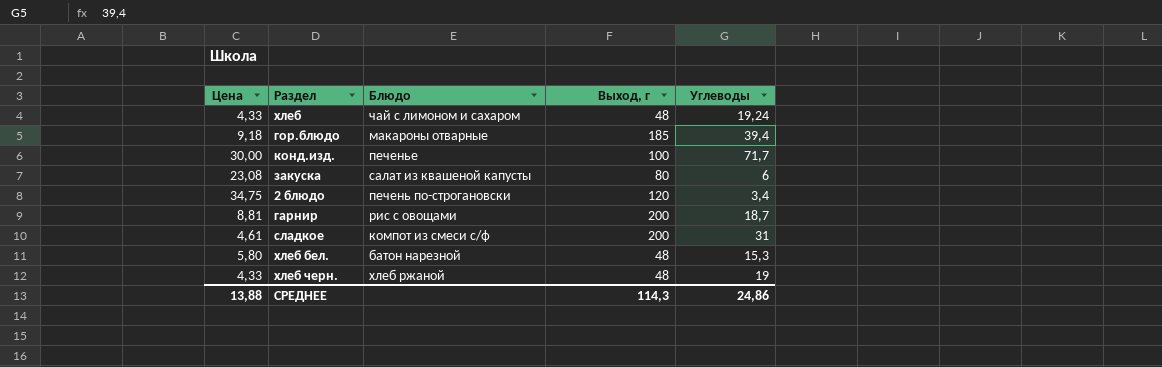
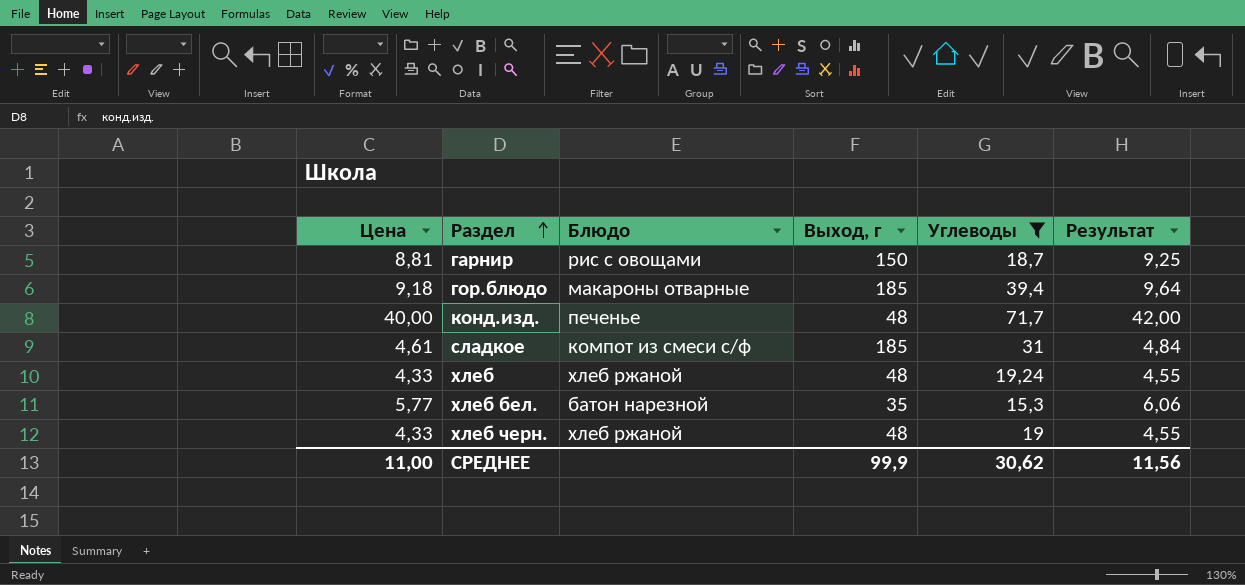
filter: none -> Углеводы >= 15,3
row order: none -> Раздел ascending
column Результат | formula: none -> [Цена] * 1,05
гарнир | Выход, г: 200 -> 150
конд.изд. | Цена: 30,00 -> 40,00
конд.изд. | Выход, г: 100 -> 48
сладкое | Выход, г: 200 -> 185
хлеб | Блюдо: чай с лимоном и сахаром -> хлеб ржаной
хлеб бел. | Цена: 5,80 -> 5,77
хлеб бел. | Выход, г: 48 -> 35
СРЕДНЕЕ | Цена: 13,88 -> 11,00
СРЕДНЕЕ | Выход, г: 114,3 -> 99,9
СРЕДНЕЕ | Углеводы: 24,86 -> 30,62

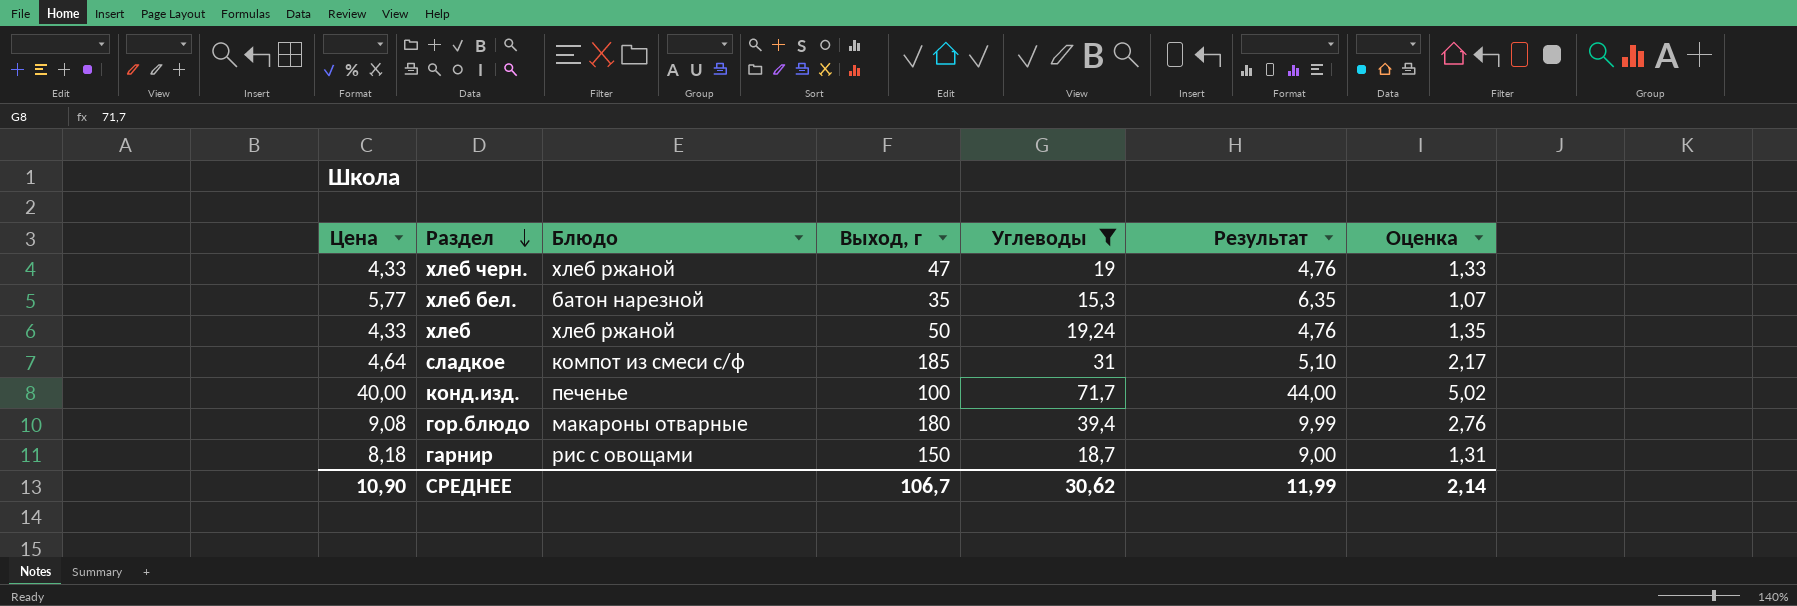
row order: Раздел ascending -> Раздел descending
column Результат | formula: [Цена] * 1,05 -> [Цена] * 1,1
column Оценка | formula: none -> [Углеводы] * 0,07
хлеб черн. | Выход, г: 48 -> 47
хлеб | Выход, г: 48 -> 50
сладкое | Цена: 4,61 -> 4,64
конд.изд. | Выход, г: 48 -> 100
гор.блюдо | Цена: 9,18 -> 9,08
гор.блюдо | Выход, г: 185 -> 180
гарнир | Цена: 8,81 -> 8,18
СРЕДНЕЕ | Цена: 11,00 -> 10,90
СРЕДНЕЕ | Выход, г: 99,9 -> 106,7
СРЕДНЕЕ | Результат: 11,56 -> 11,99

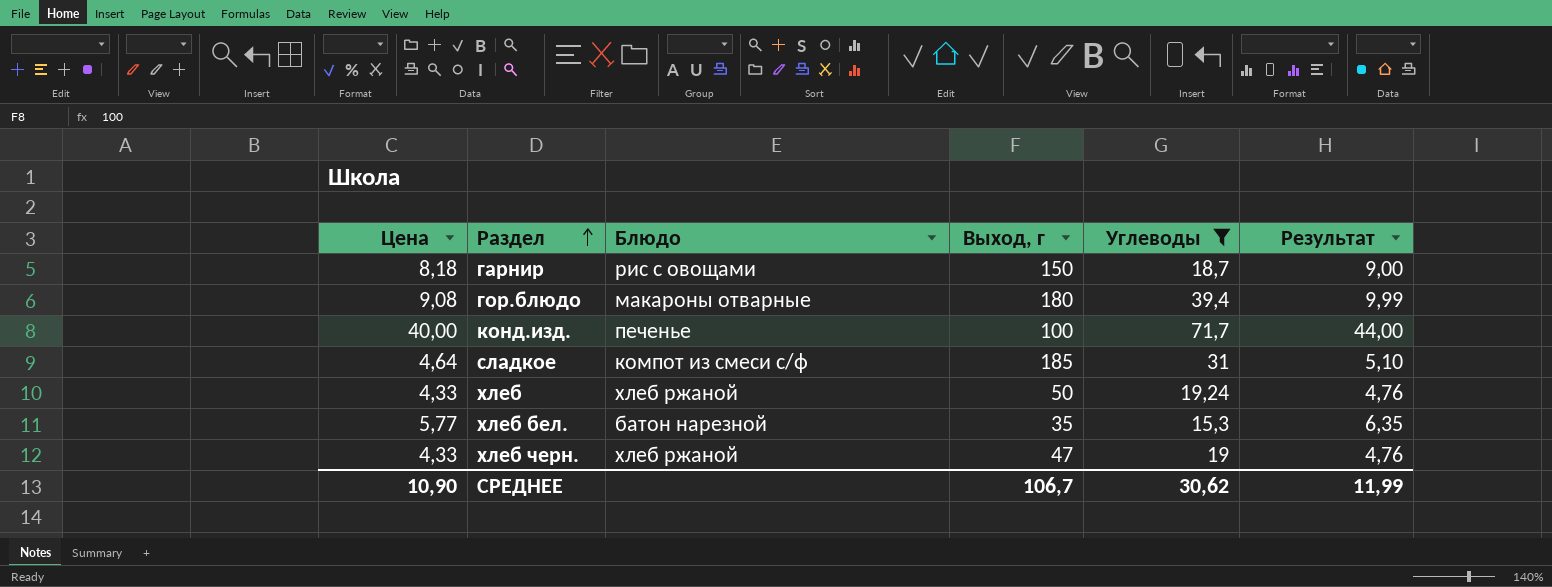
row order: Раздел descending -> Раздел ascending
column Оценка | formula: [Углеводы] * 0,07 -> none

